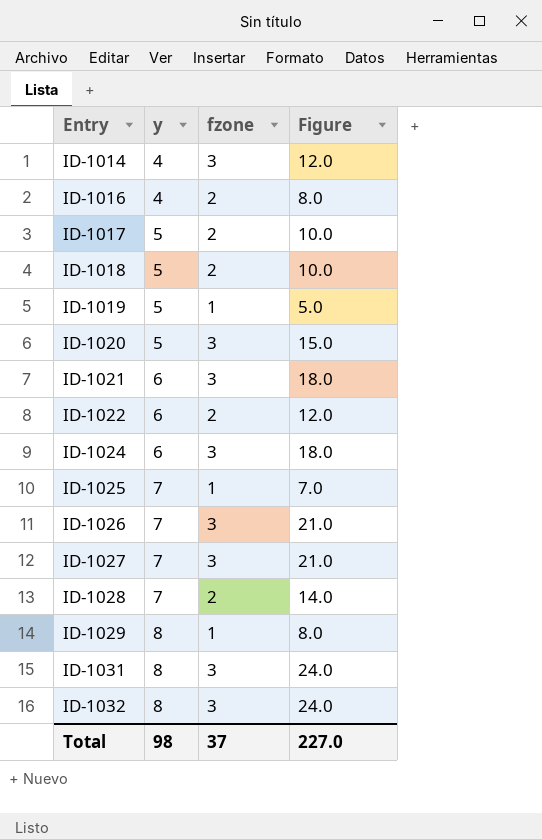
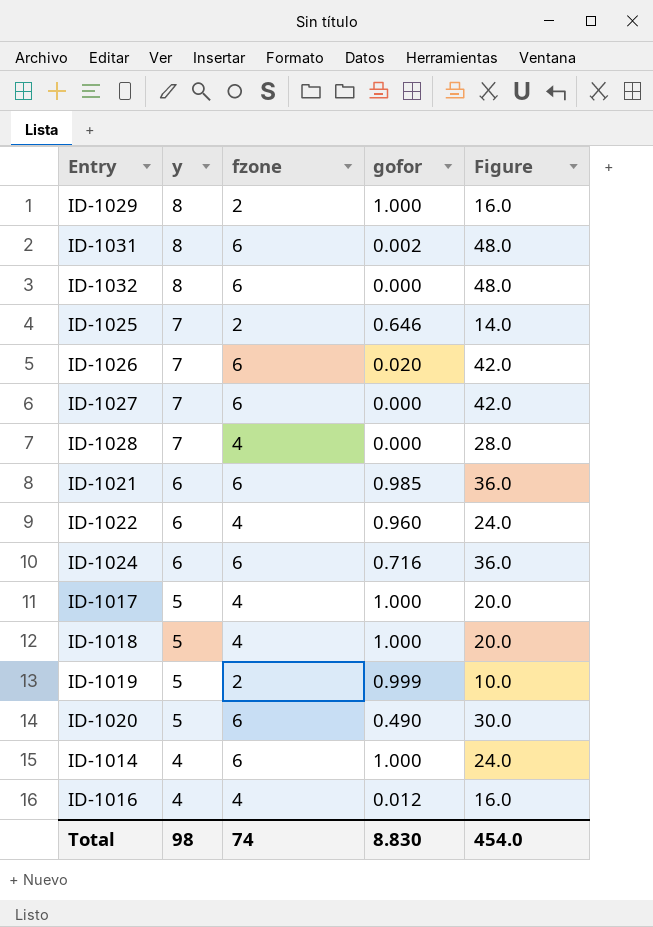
row order: Entry ascending -> y descending
column gofor | position: none -> 4
ID-1029 | fzone: 1 -> 2
ID-1029 | Figure: 8.0 -> 16.0
ID-1031 | fzone: 3 -> 6
ID-1031 | Figure: 24.0 -> 48.0
ID-1032 | fzone: 3 -> 6
ID-1032 | Figure: 24.0 -> 48.0
ID-1025 | fzone: 1 -> 2
ID-1025 | Figure: 7.0 -> 14.0
ID-1026 | fzone: 3 -> 6
ID-1026 | Figure: 21.0 -> 42.0
ID-1027 | fzone: 3 -> 6
ID-1027 | Figure: 21.0 -> 42.0
ID-1028 | fzone: 2 -> 4
ID-1028 | Figure: 14.0 -> 28.0
ID-1021 | fzone: 3 -> 6
ID-1021 | Figure: 18.0 -> 36.0
ID-1022 | fzone: 2 -> 4
ID-1022 | Figure: 12.0 -> 24.0
ID-1024 | fzone: 3 -> 6
ID-1024 | Figure: 18.0 -> 36.0
ID-1017 | fzone: 2 -> 4
ID-1017 | Figure: 10.0 -> 20.0
ID-1018 | fzone: 2 -> 4
ID-1018 | Figure: 10.0 -> 20.0
ID-1019 | fzone: 1 -> 2
ID-1019 | Figure: 5.0 -> 10.0
ID-1020 | fzone: 3 -> 6
ID-1020 | Figure: 15.0 -> 30.0
ID-1014 | fzone: 3 -> 6
ID-1014 | Figure: 12.0 -> 24.0
ID-1016 | fzone: 2 -> 4
ID-1016 | Figure: 8.0 -> 16.0
Total | fzone: 37 -> 74
Total | Figure: 227.0 -> 454.0

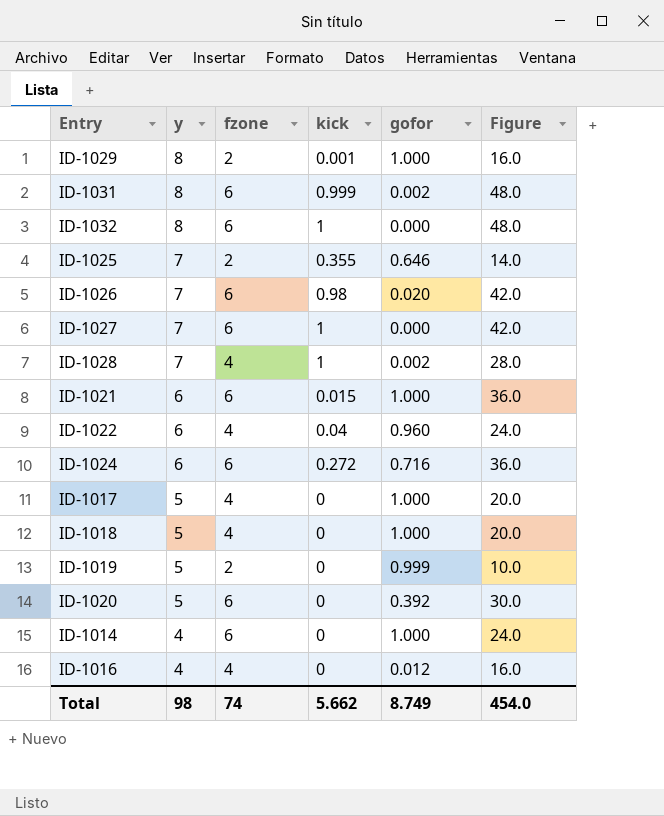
column kick | position: none -> 4
ID-1028 | gofor: 0.000 -> 0.002
ID-1021 | gofor: 0.985 -> 1.000
ID-1020 | gofor: 0.490 -> 0.392
Total | gofor: 8.830 -> 8.749

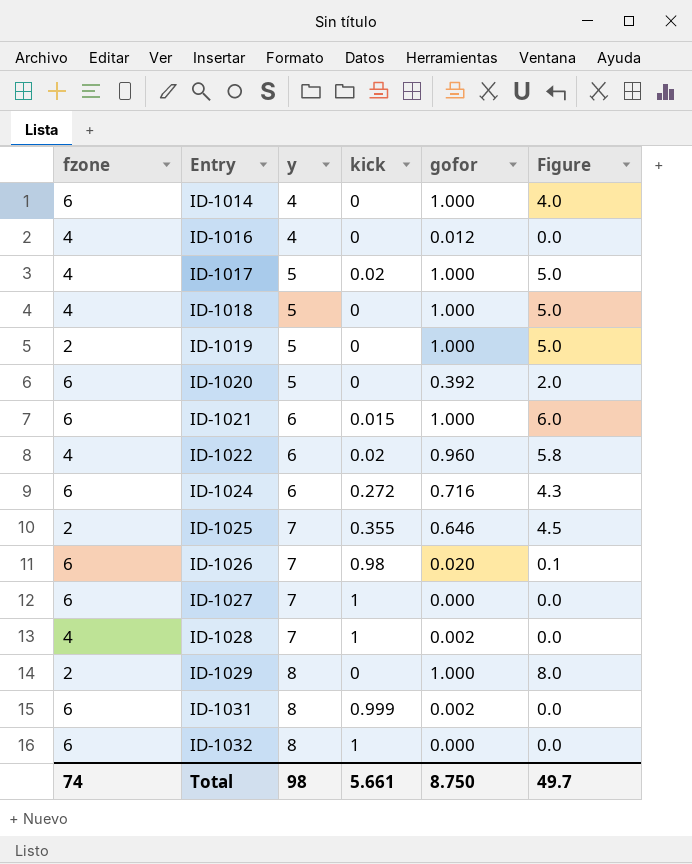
row order: y descending -> Entry ascending
column fzone | position: 3 -> 1
column Figure | formula: [y] * [fzone] -> [y] * [gofor]
ID-1017 | kick: 0 -> 0.02
ID-1019 | gofor: 0.999 -> 1.000
ID-1022 | kick: 0.04 -> 0.02
ID-1029 | kick: 0.001 -> 0
Total | kick: 5.662 -> 5.661
Total | gofor: 8.749 -> 8.750
Total | Figure: 454.0 -> 49.7

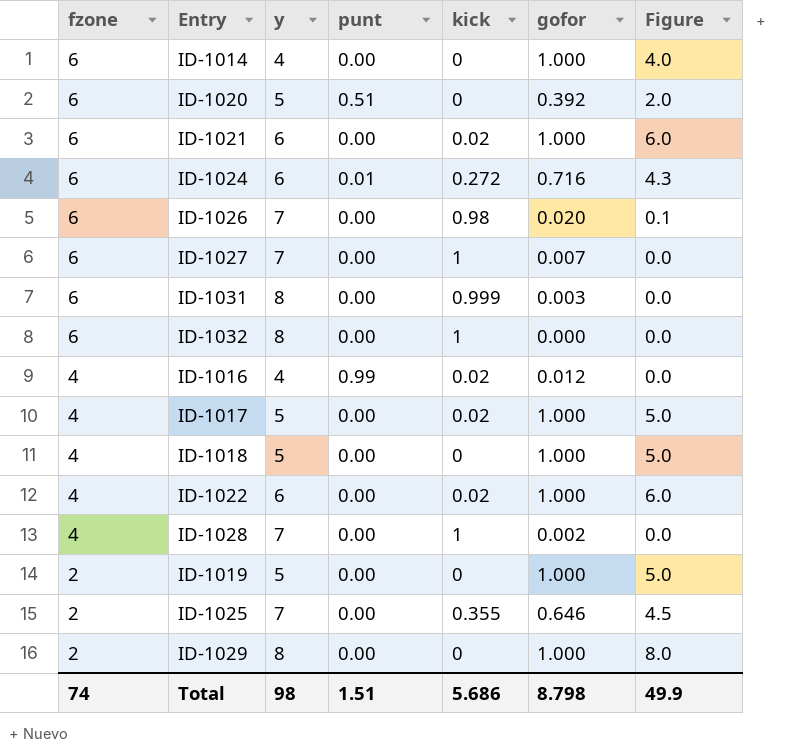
row order: Entry ascending -> fzone descending
column punt | position: none -> 4
ID-1021 | kick: 0.015 -> 0.02
ID-1027 | gofor: 0.000 -> 0.007
ID-1031 | gofor: 0.002 -> 0.003
ID-1016 | kick: 0 -> 0.02
ID-1022 | gofor: 0.960 -> 1.000
ID-1022 | Figure: 5.8 -> 6.0
Total | kick: 5.661 -> 5.686
Total | gofor: 8.750 -> 8.798
Total | Figure: 49.7 -> 49.9

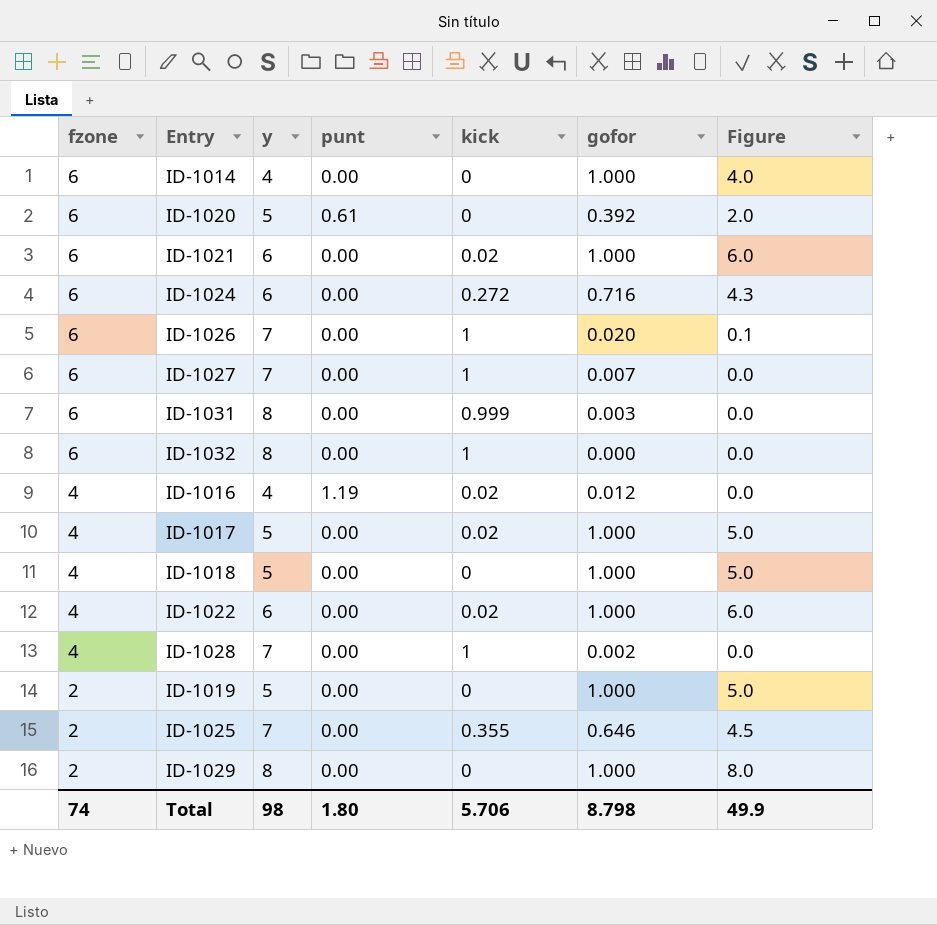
ID-1020 | punt: 0.51 -> 0.61
ID-1024 | punt: 0.01 -> 0.00
ID-1026 | kick: 0.98 -> 1
ID-1016 | punt: 0.99 -> 1.19
Total | punt: 1.51 -> 1.80
Total | kick: 5.686 -> 5.706

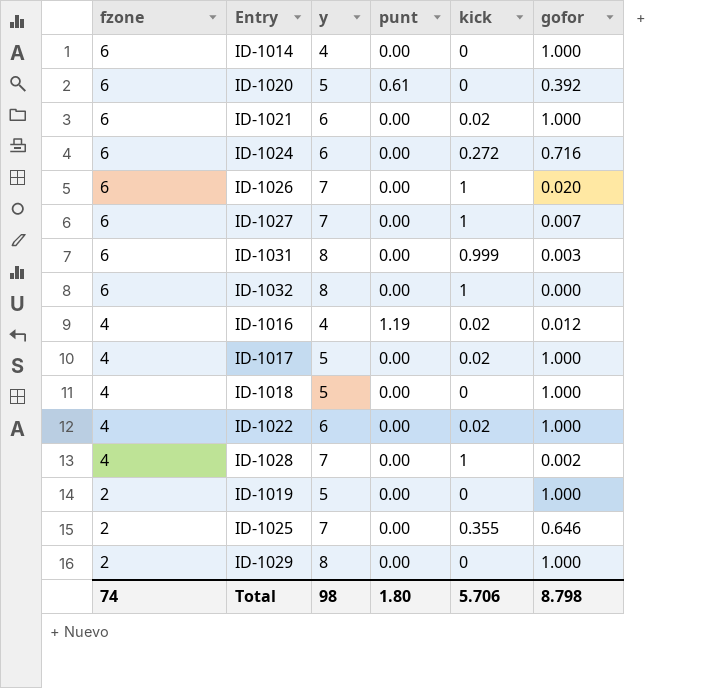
column Figure | formula: [y] * [gofor] -> none

